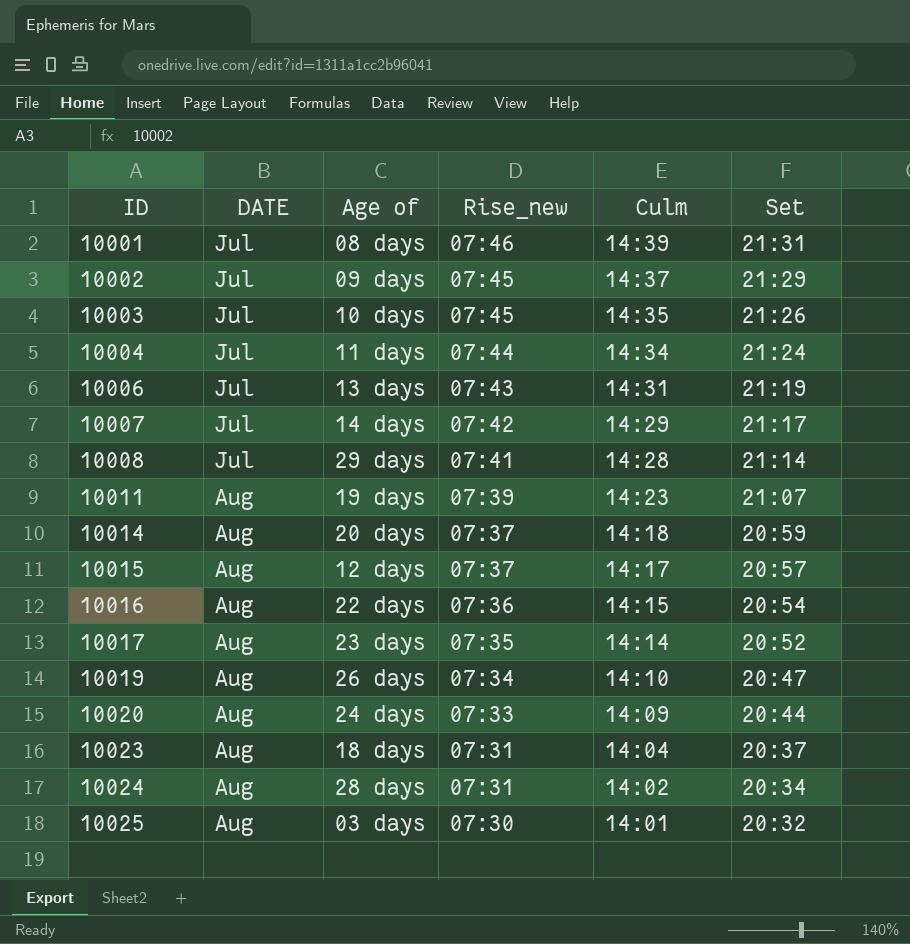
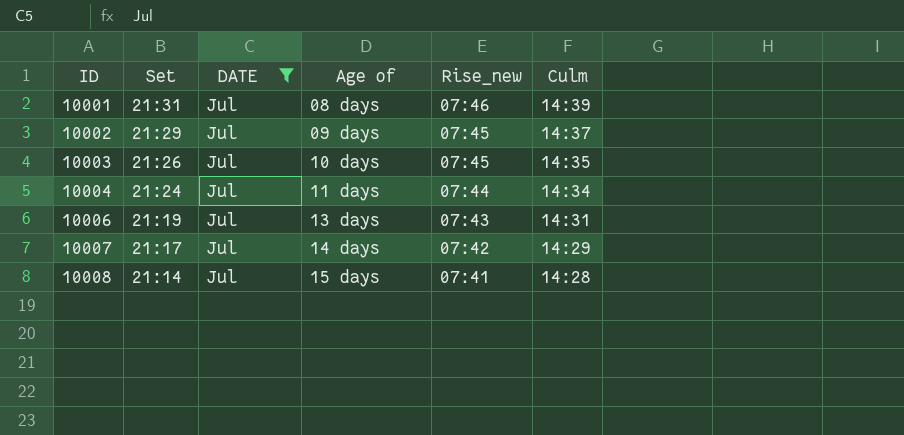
filter: none -> DATE = Jul
column Set | position: 6 -> 2
10008 | Age of: 29 days -> 15 days

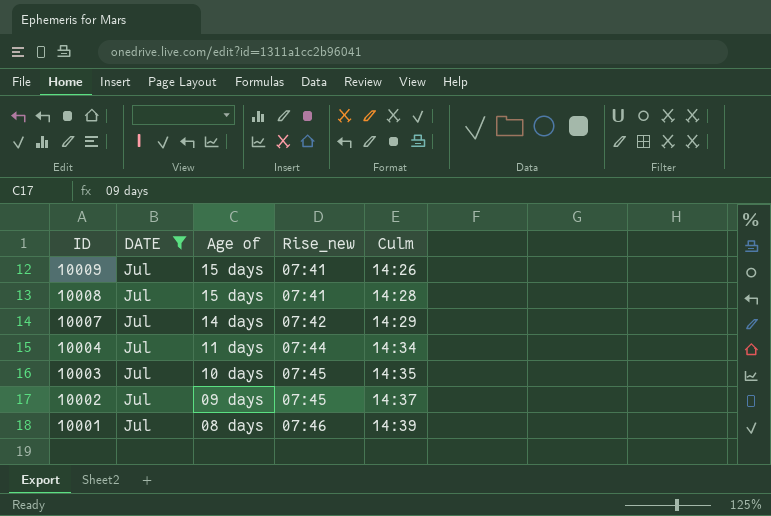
row order: ID ascending -> ID descending
column Set | position: 2 -> none
row 10006: 21:19 | Jul | 13 days | 07:43 | 14:31 -> none
row 10009: none -> Jul | 15 days | 07:41 | 14:26

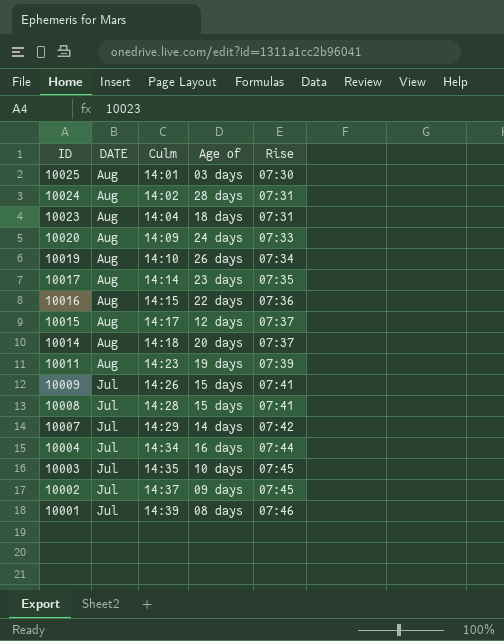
filter: DATE = Jul -> none
column Culm | position: 5 -> 3
column name: Rise_new -> Rise
10004 | Age of: 11 days -> 16 days

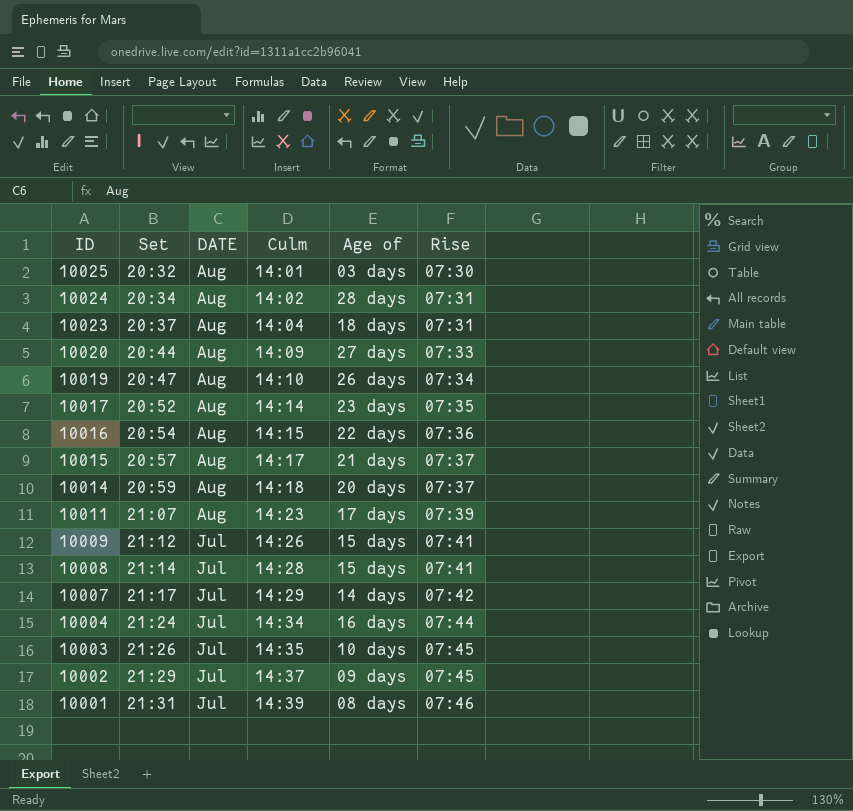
column Set | position: none -> 2
10020 | Age of: 24 days -> 27 days
10015 | Age of: 12 days -> 21 days
10011 | Age of: 19 days -> 17 days

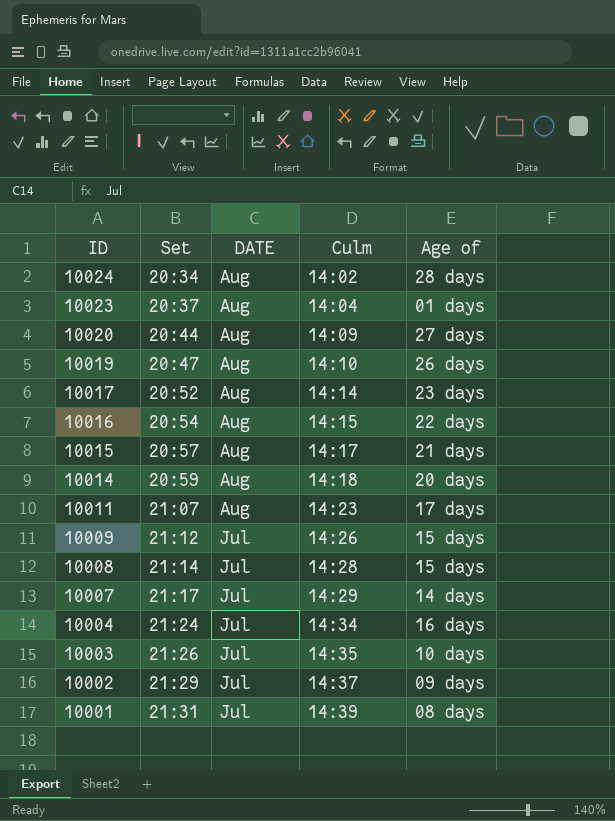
column Rise | position: 6 -> none
row 10025: 20:32 | Aug | 14:01 | 03 days | 07:30 -> none
10023 | Age of: 18 days -> 01 days

